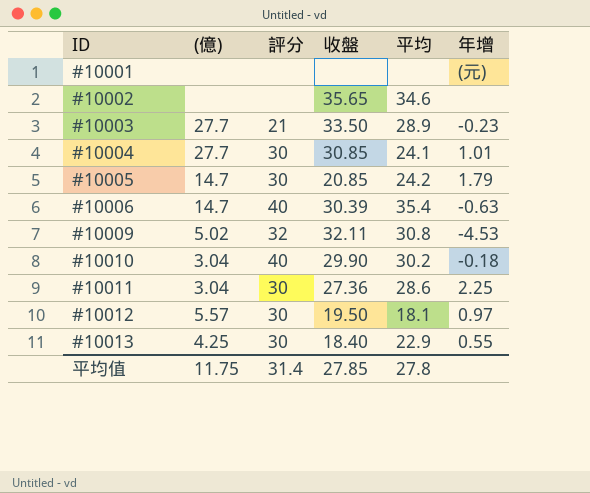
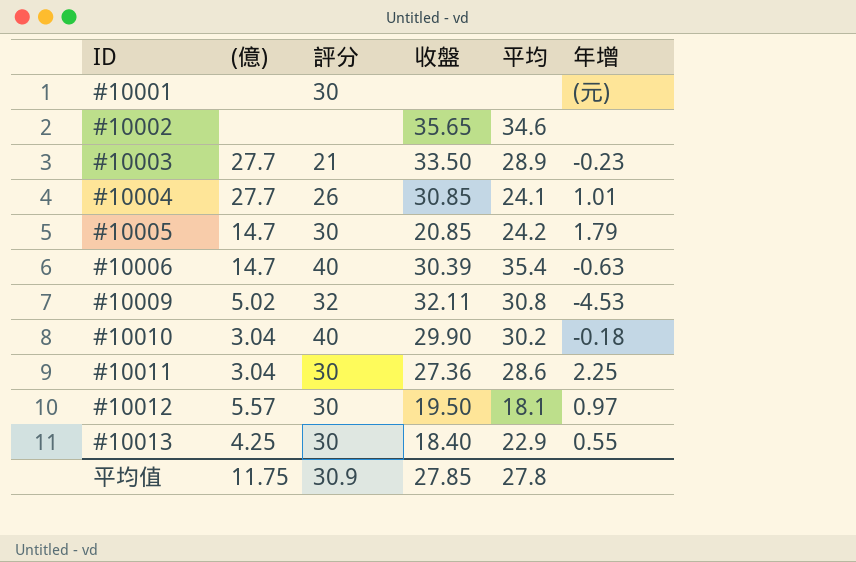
#10001 | 評分: none -> 30
#10004 | 評分: 30 -> 26
平均值 | 評分: 31.4 -> 30.9

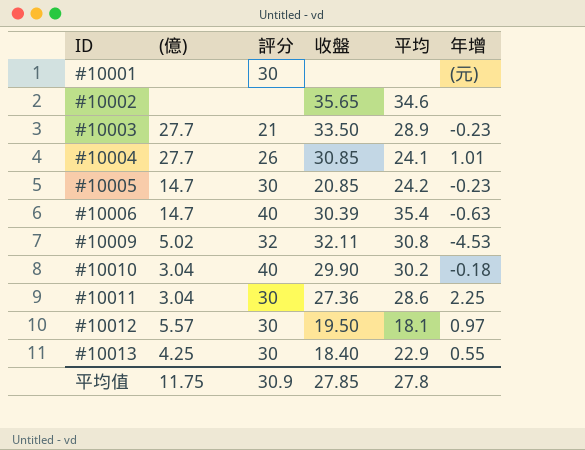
#10005 | 年增: 1.79 -> -0.23

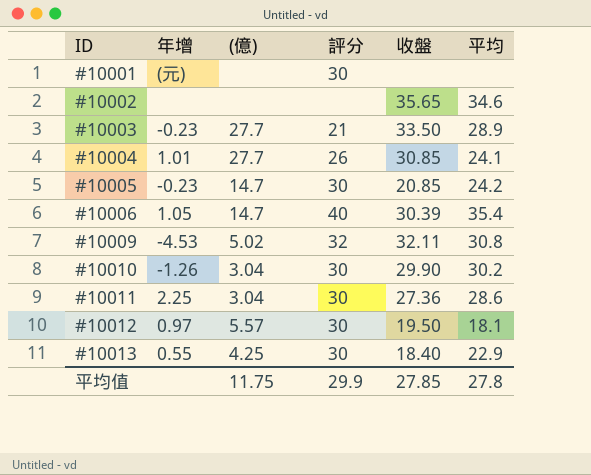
column 年增 | position: 6 -> 2
#10006 | 年增: -0.63 -> 1.05
#10010 | 年增: -0.18 -> -1.26
#10010 | 評分: 40 -> 30
平均值 | 評分: 30.9 -> 29.9

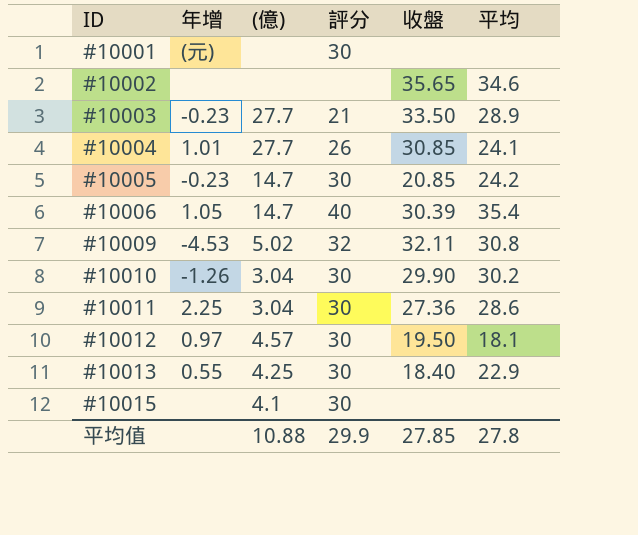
#10012 | (億): 5.57 -> 4.57
row #10015: none -> none | 4.1 | 30 | none | none
平均值 | (億): 11.75 -> 10.88

